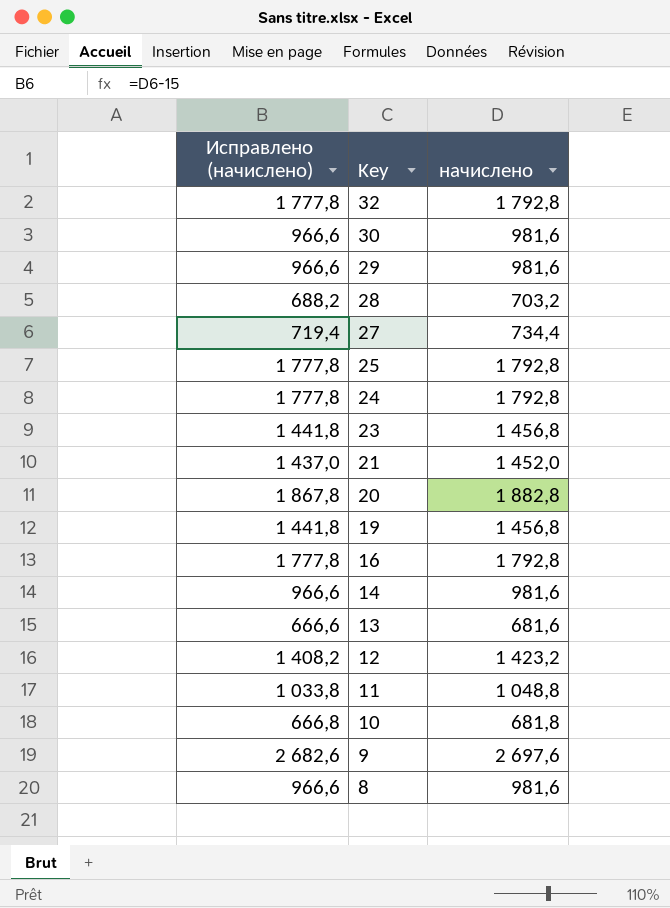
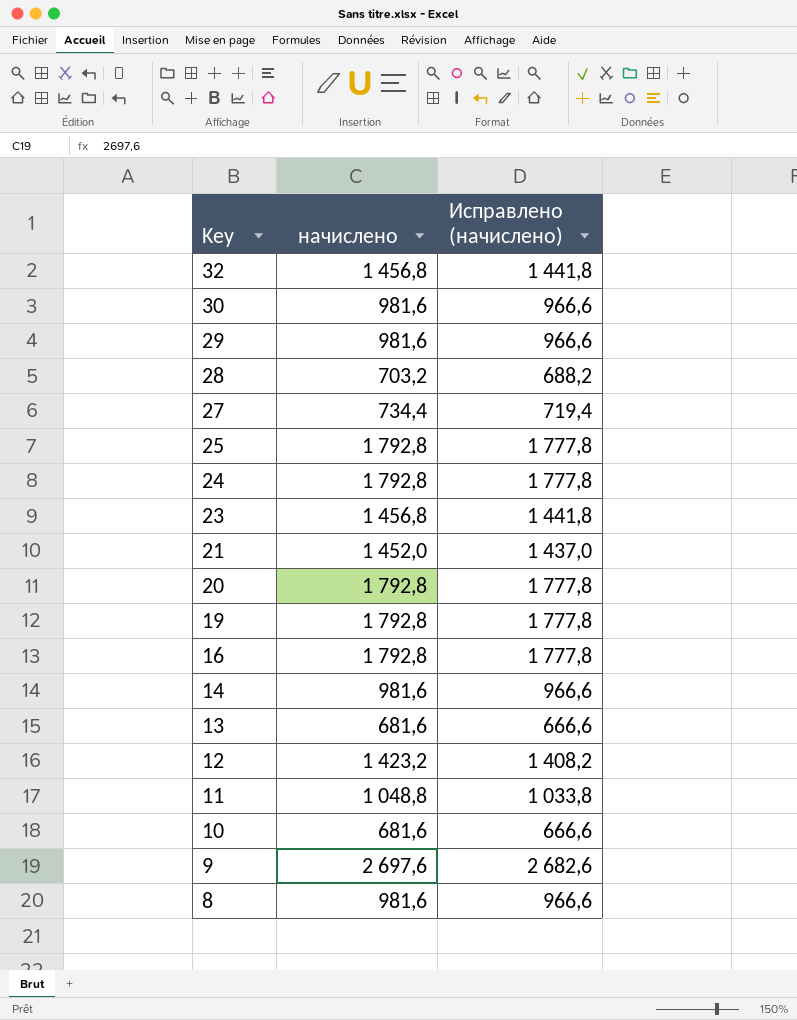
column Исправлено (начислено) | position: 1 -> 3
32 | начислено: 1 792,8 -> 1 456,8
32 | Исправлено (начислено): 1 777,8 -> 1 441,8
20 | начислено: 1 882,8 -> 1 792,8
20 | Исправлено (начислено): 1 867,8 -> 1 777,8
19 | начислено: 1 456,8 -> 1 792,8
19 | Исправлено (начислено): 1 441,8 -> 1 777,8
10 | начислено: 681,8 -> 681,6
10 | Исправлено (начислено): 666,8 -> 666,6

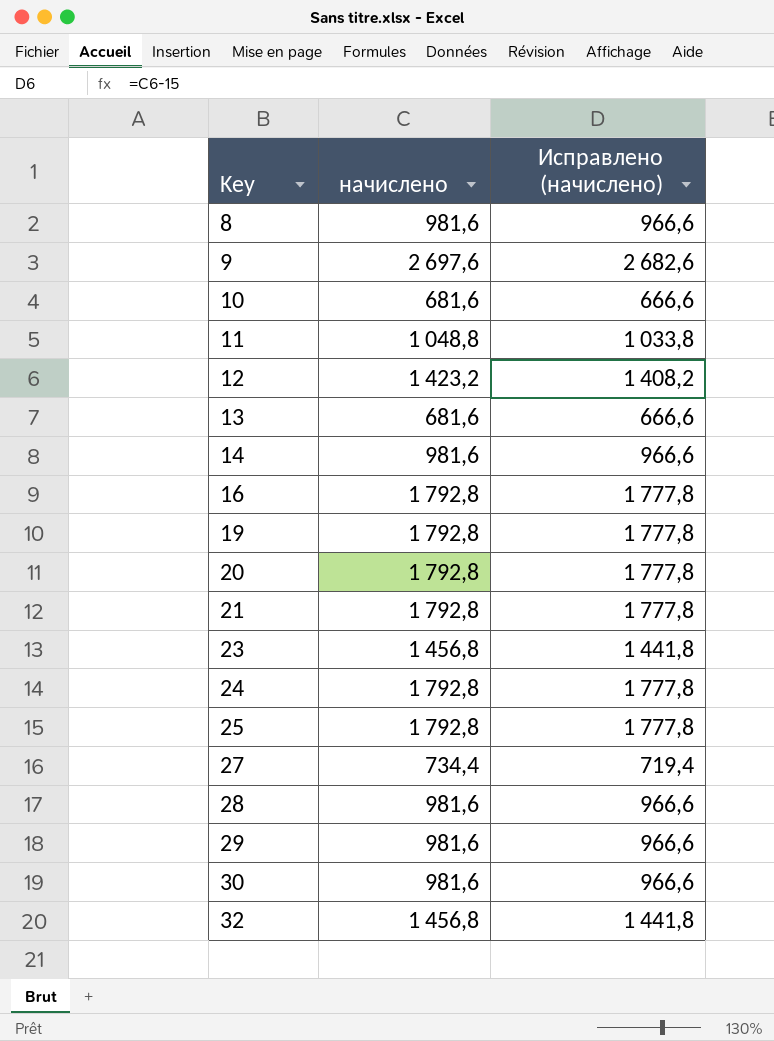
row order: Key descending -> Key ascending
21 | начислено: 1 452,0 -> 1 792,8
21 | Исправлено (начислено): 1 437,0 -> 1 777,8
28 | начислено: 703,2 -> 981,6
28 | Исправлено (начислено): 688,2 -> 966,6

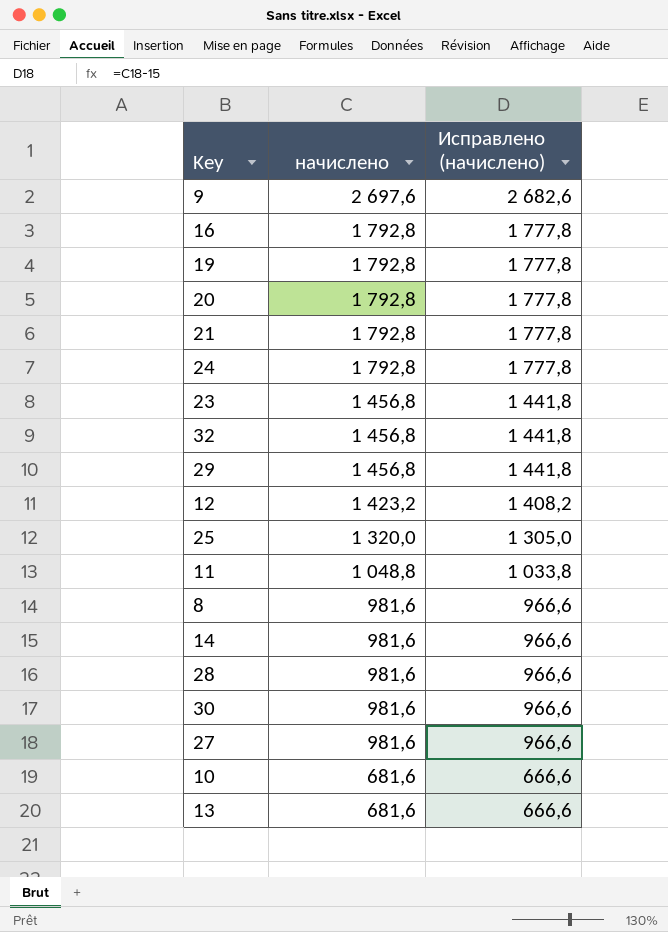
row order: Key ascending -> начислено descending
29 | начислено: 981,6 -> 1 456,8
29 | Исправлено (начислено): 966,6 -> 1 441,8
25 | начислено: 1 792,8 -> 1 320,0
25 | Исправлено (начислено): 1 777,8 -> 1 305,0
27 | начислено: 734,4 -> 981,6
27 | Исправлено (начислено): 719,4 -> 966,6

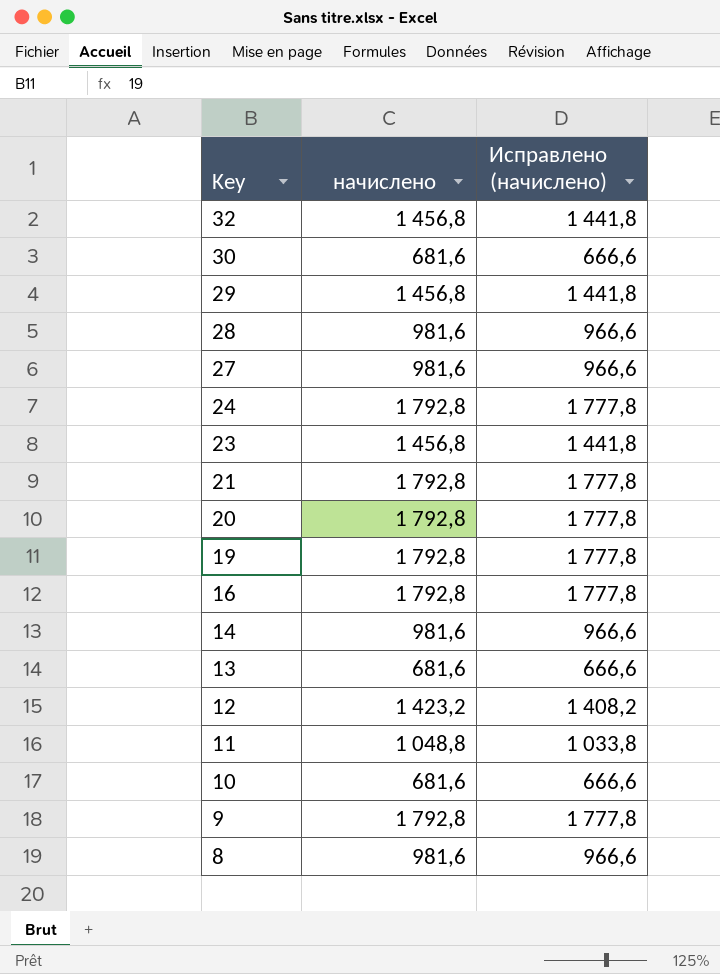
row order: начислено descending -> Key descending
row 25: 1 320,0 | 1 305,0 -> none
30 | начислено: 981,6 -> 681,6
30 | Исправлено (начислено): 966,6 -> 666,6
9 | начислено: 2 697,6 -> 1 792,8
9 | Исправлено (начислено): 2 682,6 -> 1 777,8

